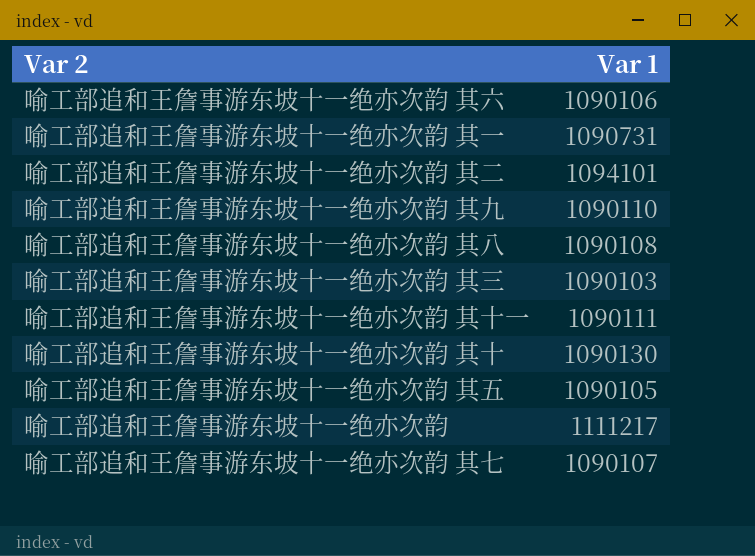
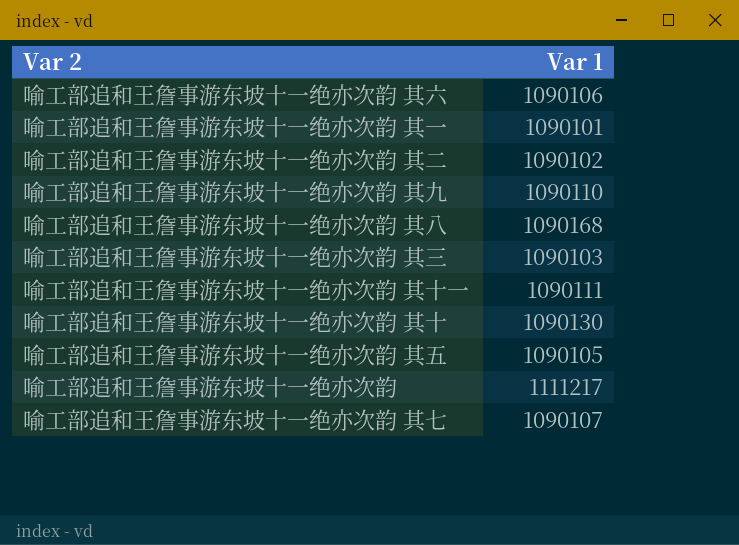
喻工部追和王詹事游东坡十一绝亦次韵 其一 | Var 1: 1090731 -> 1090101
喻工部追和王詹事游东坡十一绝亦次韵 其二 | Var 1: 1094101 -> 1090102
喻工部追和王詹事游东坡十一绝亦次韵 其八 | Var 1: 1090108 -> 1090168

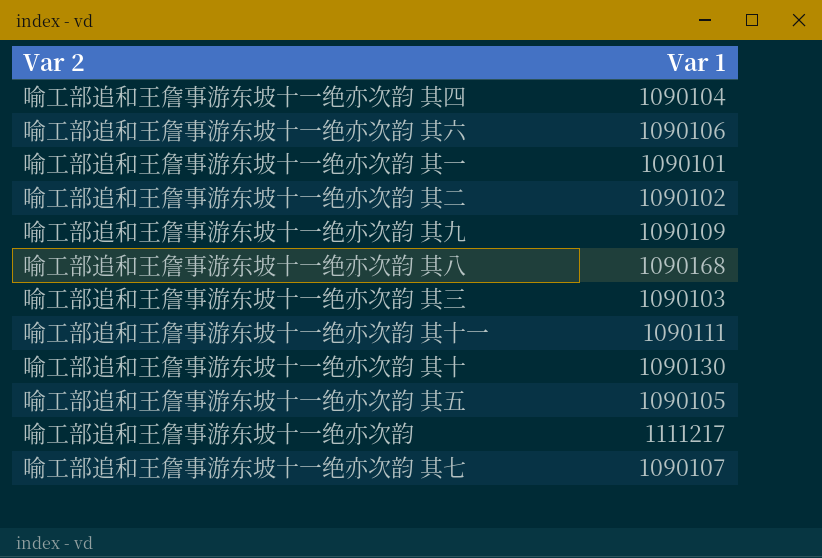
row 喻工部追和王詹事游东坡十一绝亦次韵 其四: none -> 1090104
喻工部追和王詹事游东坡十一绝亦次韵 其九 | Var 1: 1090110 -> 1090109

